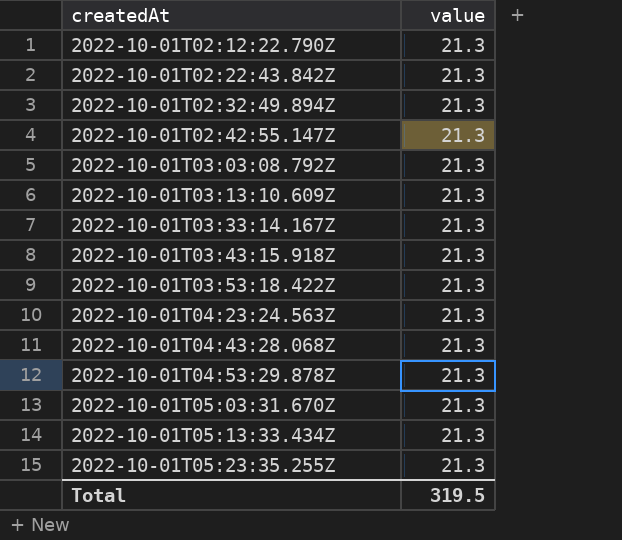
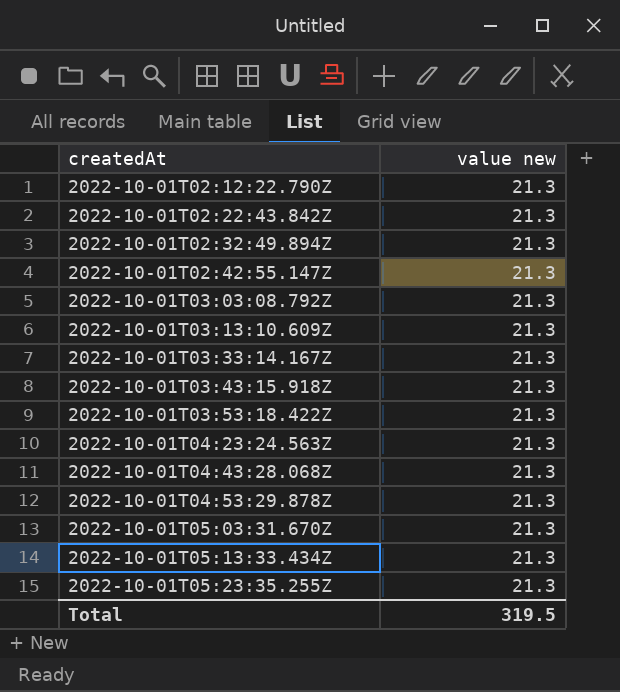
column name: value -> value new

